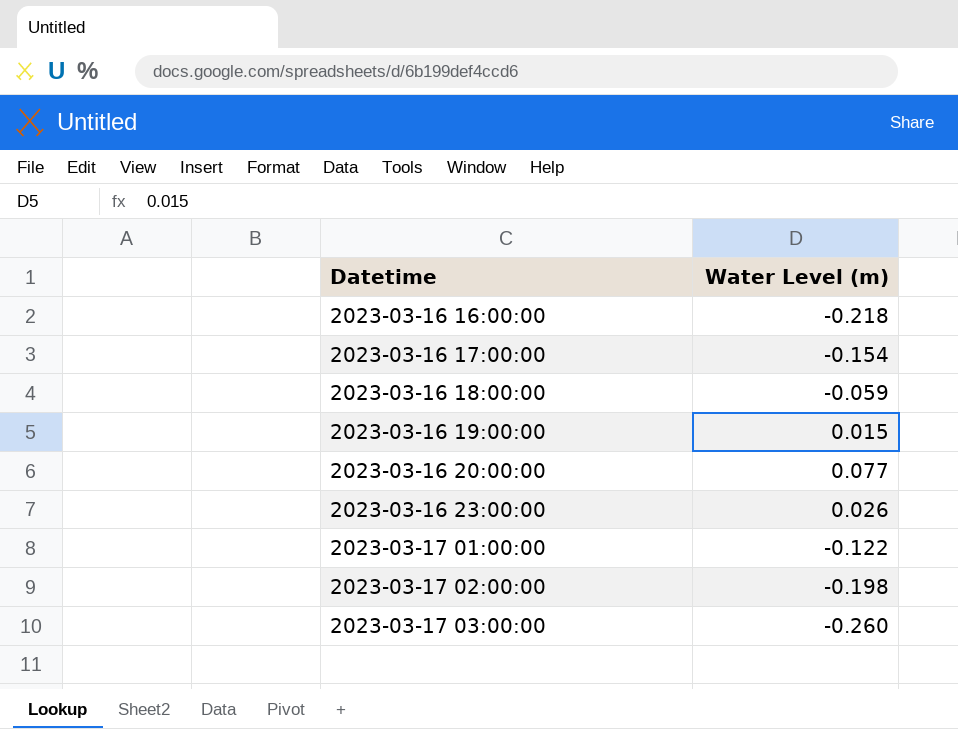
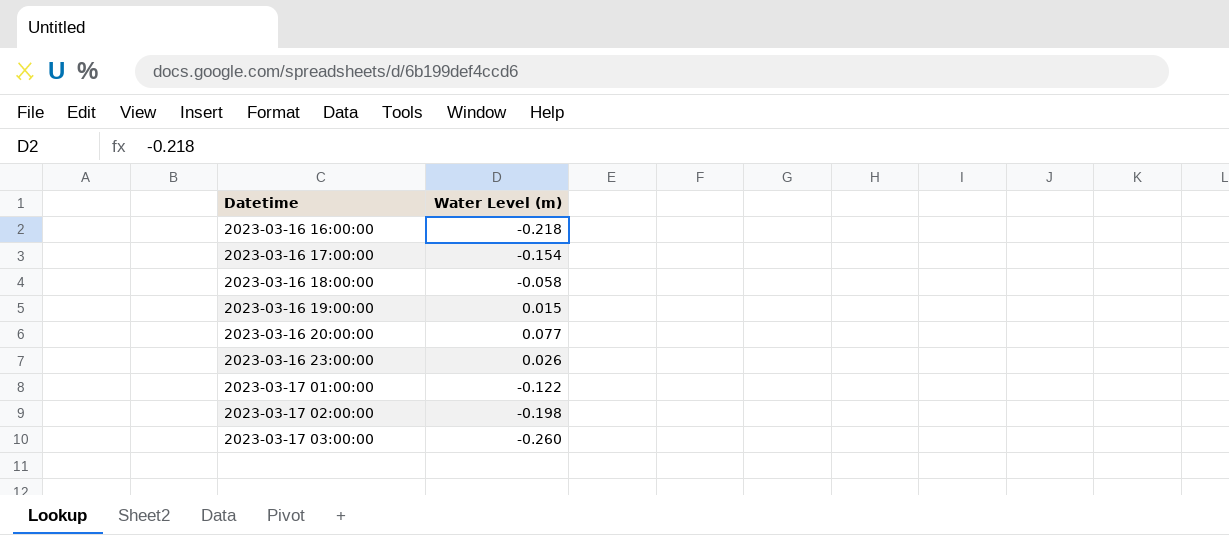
2023-03-16 18:00:00 | Water Level (m): -0.059 -> -0.058

